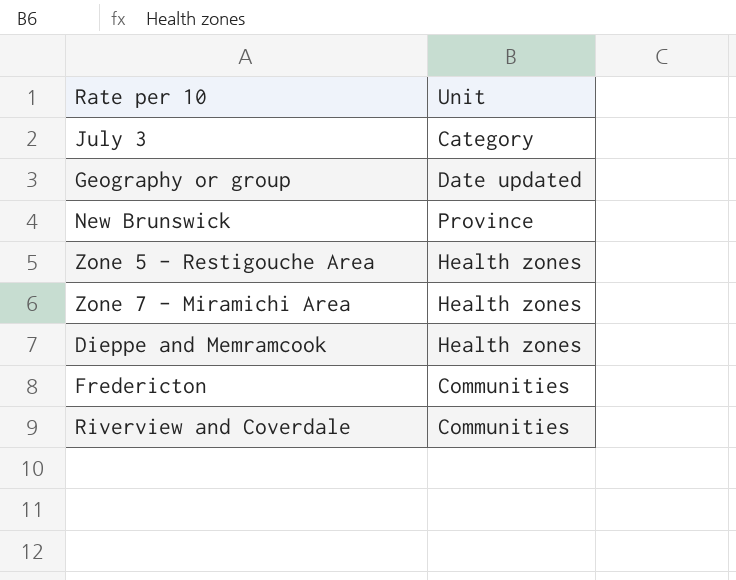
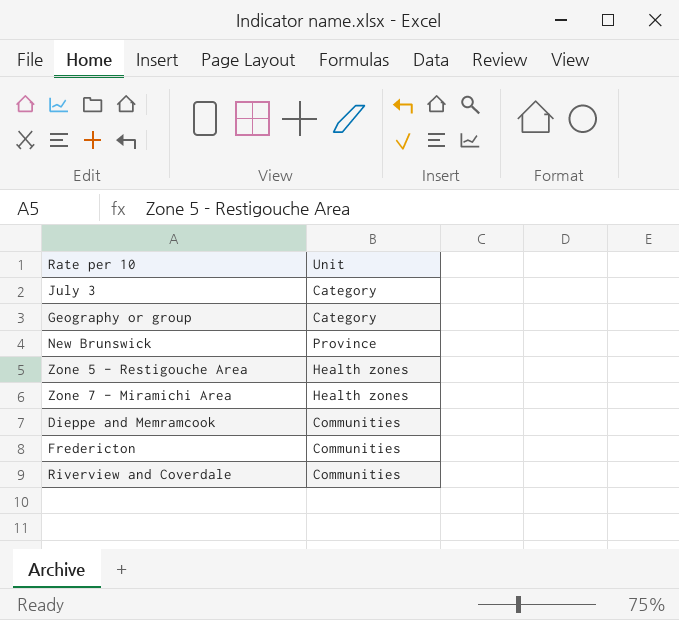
Geography or group | Unit: Date updated -> Category
Dieppe and Memramcook | Unit: Health zones -> Communities

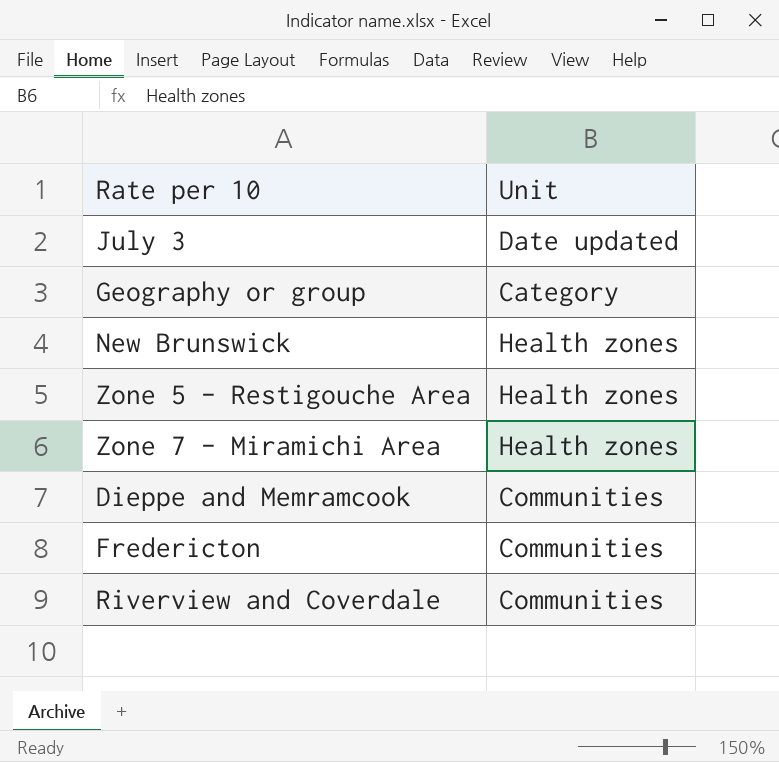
July 3 | Unit: Category -> Date updated
New Brunswick | Unit: Province -> Health zones

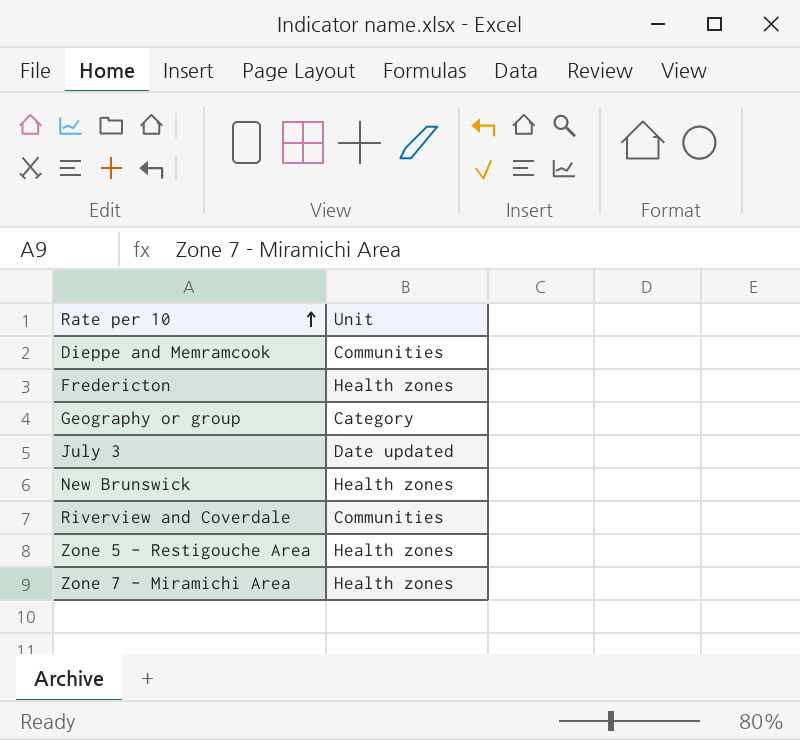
row order: none -> Rate per 10 ascending
Fredericton | Unit: Communities -> Health zones

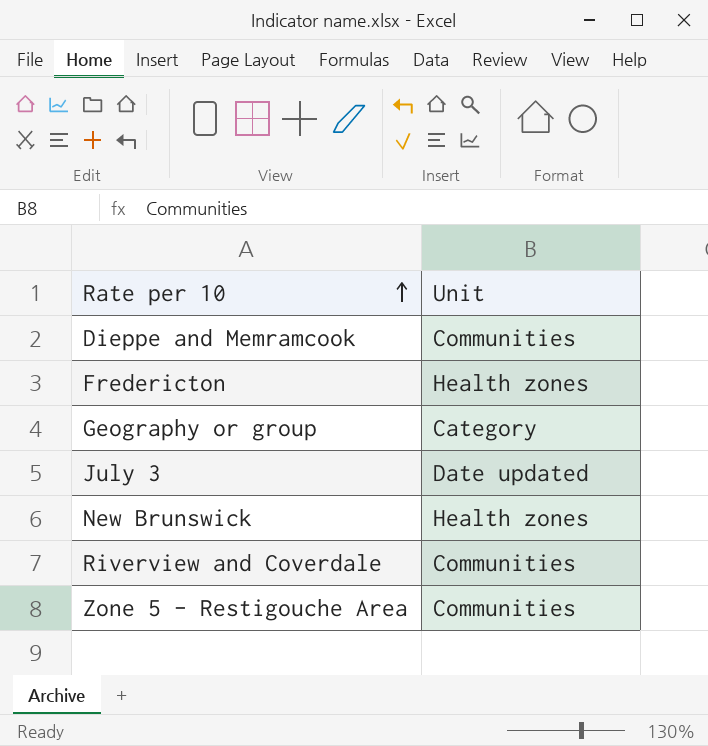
row Zone 7 - Miramichi Area: Health zones -> none
Zone 5 - Restigouche Area | Unit: Health zones -> Communities

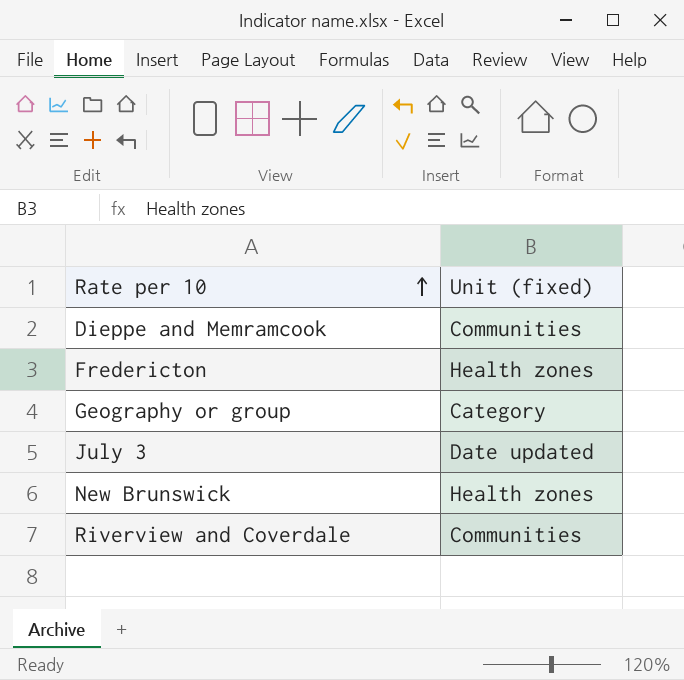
column name: Unit -> Unit (fixed)
row Zone 5 - Restigouche Area: Communities -> none

